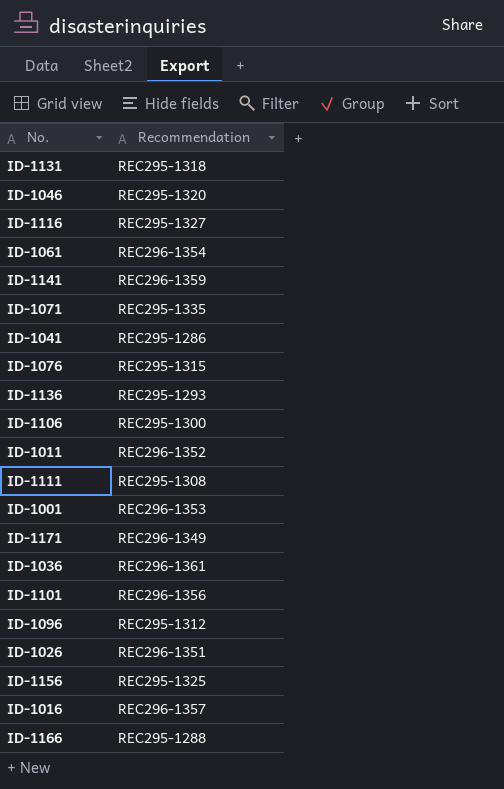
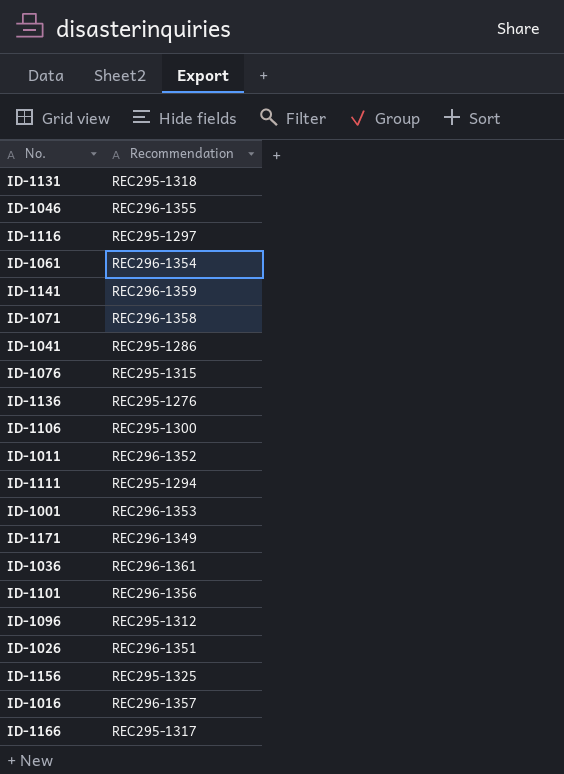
ID-1046 | Recommendation: REC295-1320 -> REC296-1355
ID-1116 | Recommendation: REC295-1327 -> REC295-1297
ID-1071 | Recommendation: REC295-1335 -> REC296-1358
ID-1136 | Recommendation: REC295-1293 -> REC295-1276
ID-1111 | Recommendation: REC295-1308 -> REC295-1294
ID-1166 | Recommendation: REC295-1288 -> REC295-1317

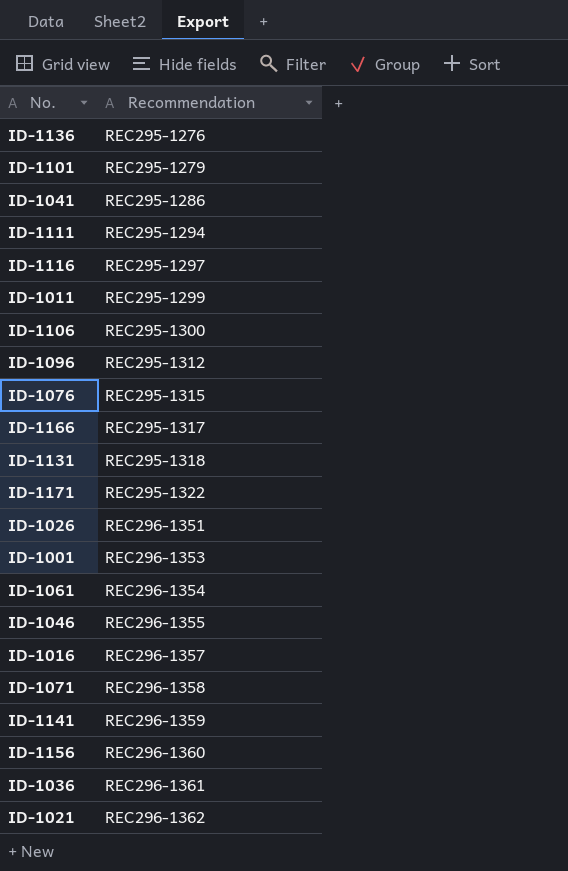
row order: none -> Recommendation ascending
ID-1101 | Recommendation: REC296-1356 -> REC295-1279
ID-1011 | Recommendation: REC296-1352 -> REC295-1299
ID-1171 | Recommendation: REC296-1349 -> REC295-1322
ID-1156 | Recommendation: REC295-1325 -> REC296-1360
row ID-1021: none -> REC296-1362

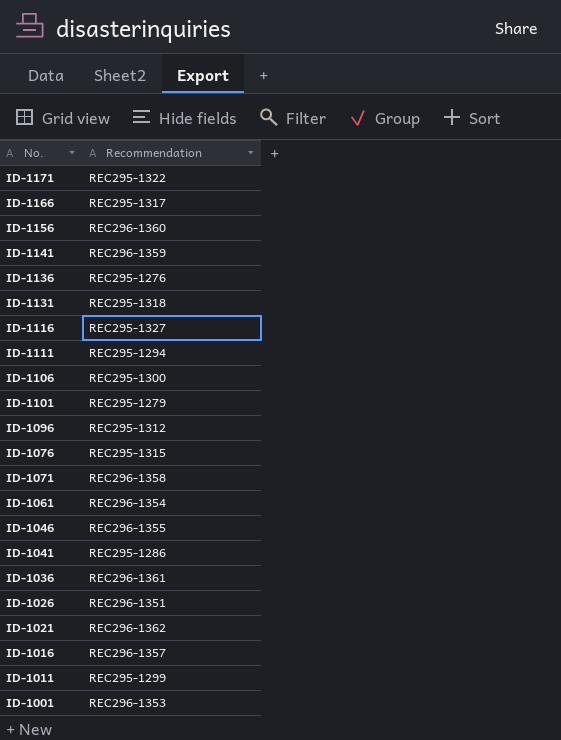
row order: Recommendation ascending -> No. descending
ID-1116 | Recommendation: REC295-1297 -> REC295-1327

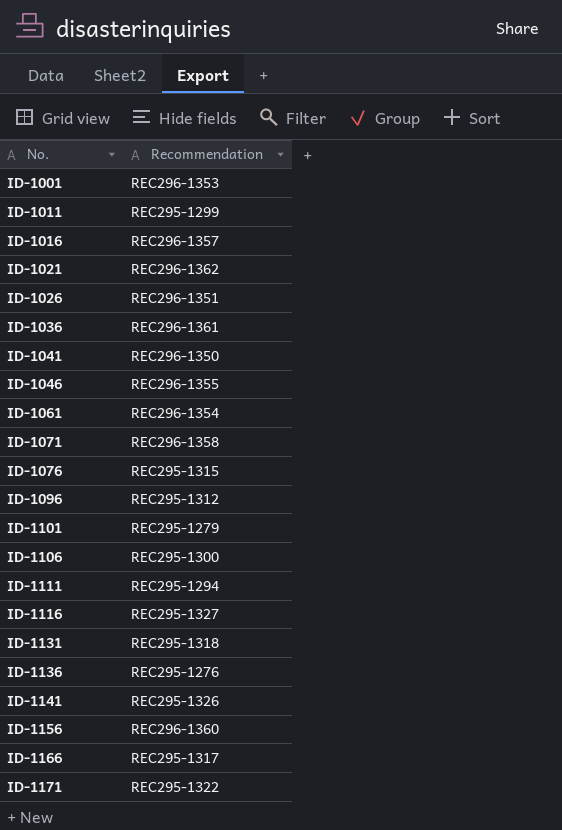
row order: No. descending -> No. ascending
ID-1041 | Recommendation: REC295-1286 -> REC296-1350
ID-1141 | Recommendation: REC296-1359 -> REC295-1326

